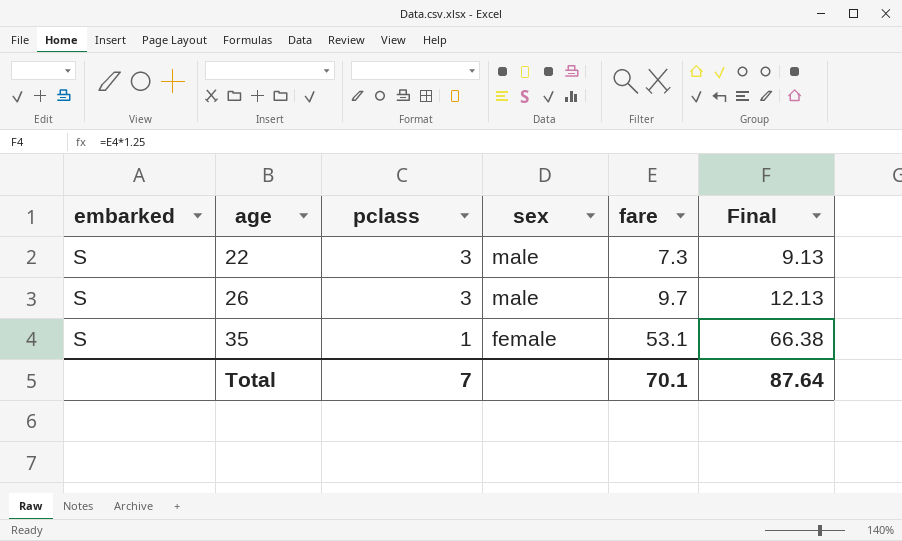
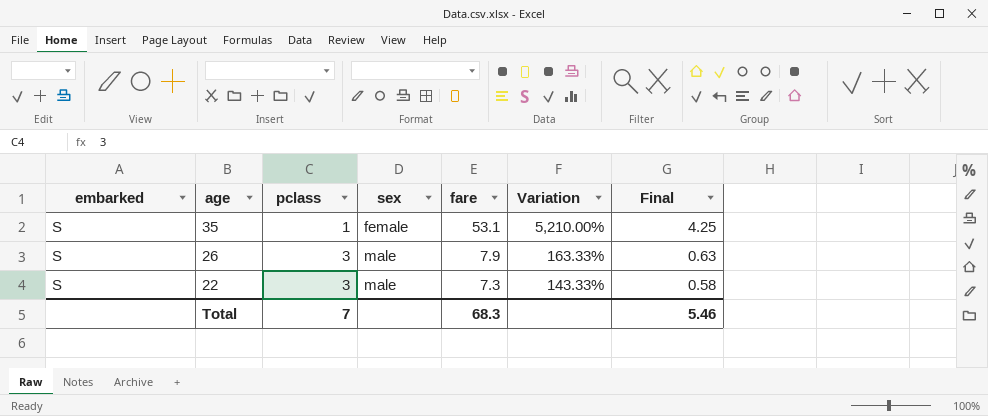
row order: age ascending -> age descending
column Variation | formula: none -> ([fare] - [pclass]) / [pclass]
column Final | formula: [fare] * 1.25 -> [fare] * 0.08
26 | fare: 9.7 -> 7.9
Total | fare: 70.1 -> 68.3
Total | Final: 87.64 -> 5.46

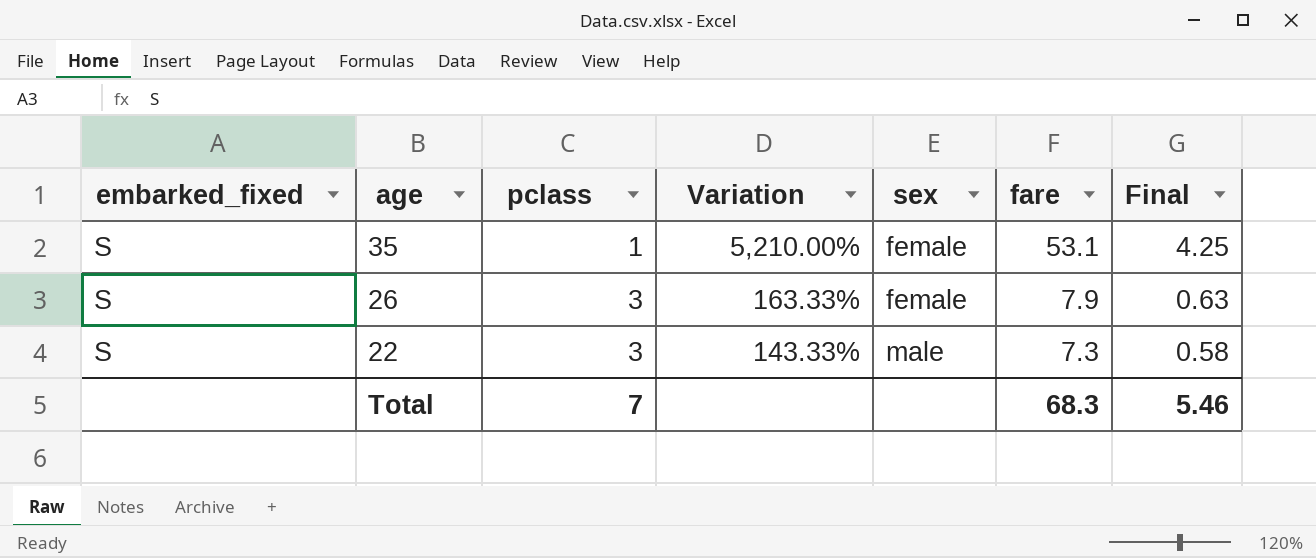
column name: embarked -> embarked_fixed
column Variation | position: 6 -> 4
26 | sex: male -> female

